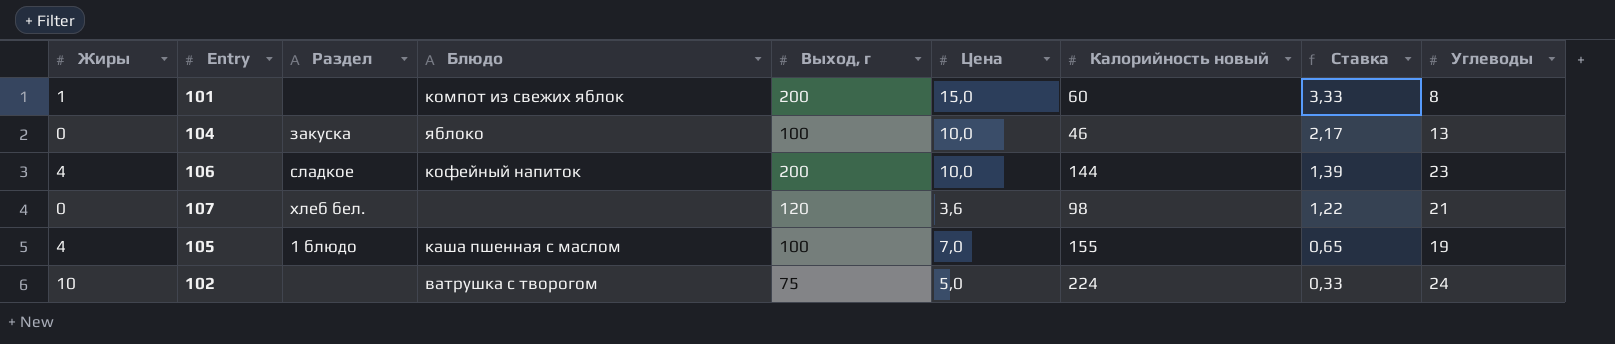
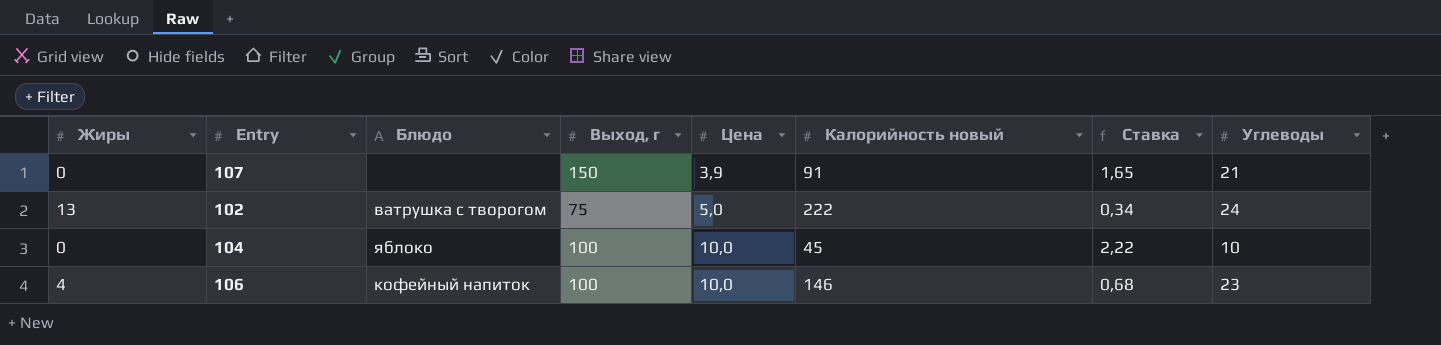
row order: Ставка descending -> Цена ascending
column Раздел | position: 3 -> none
row 101: 1 | none | компот из свежих яблок | 200 | 15,0 | 60 | 3,33 | 8 -> none
row 105: 4 | 1 блюдо | каша пшенная с маслом | 100 | 7,0 | 155 | 0,65 | 19 -> none
107 | Выход, г: 120 -> 150
107 | Цена: 3,6 -> 3,9
107 | Калорийность новый: 98 -> 91
107 | Ставка: 1,22 -> 1,65
102 | Жиры: 10 -> 13
102 | Калорийность новый: 224 -> 222
102 | Ставка: 0,33 -> 0,34
104 | Калорийность новый: 46 -> 45
104 | Ставка: 2,17 -> 2,22
104 | Углеводы: 13 -> 10
106 | Выход, г: 200 -> 100
106 | Калорийность новый: 144 -> 146
106 | Ставка: 1,39 -> 0,68

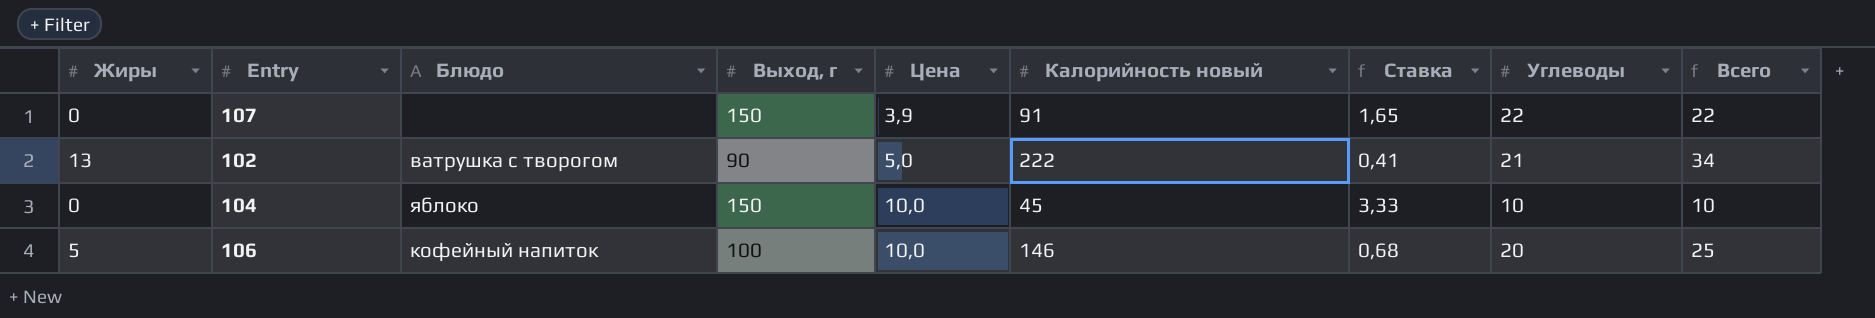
column Всего | formula: none -> [Жиры] + [Углеводы]
107 | Углеводы: 21 -> 22
102 | Выход, г: 75 -> 90
102 | Ставка: 0,34 -> 0,41
102 | Углеводы: 24 -> 21
104 | Выход, г: 100 -> 150
104 | Ставка: 2,22 -> 3,33
106 | Жиры: 4 -> 5
106 | Углеводы: 23 -> 20

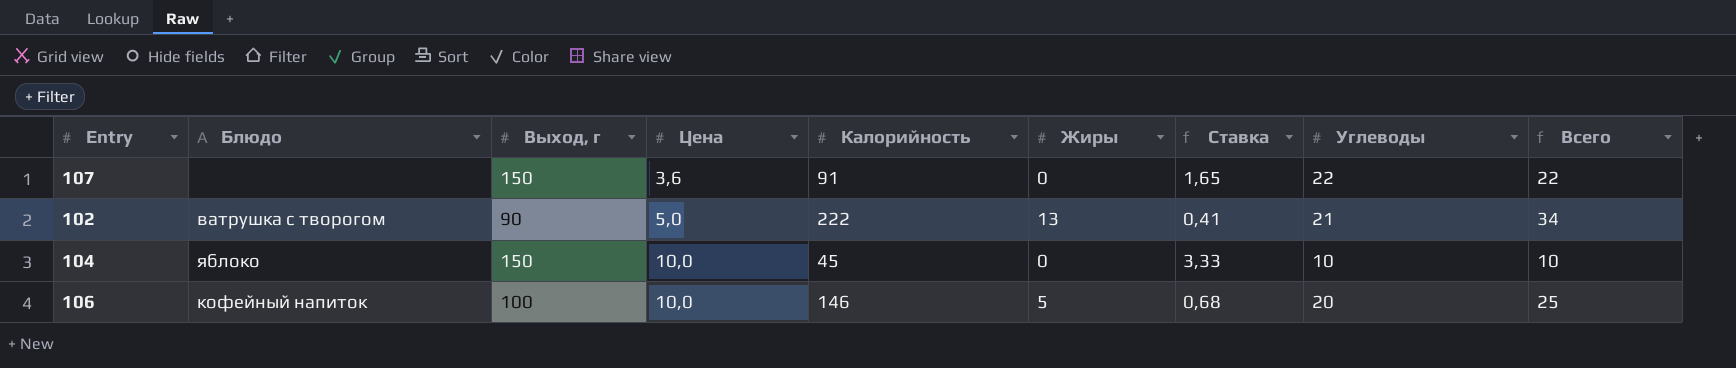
column name: Калорийность новый -> Калорийность
column Жиры | position: 1 -> 6
107 | Цена: 3,9 -> 3,6

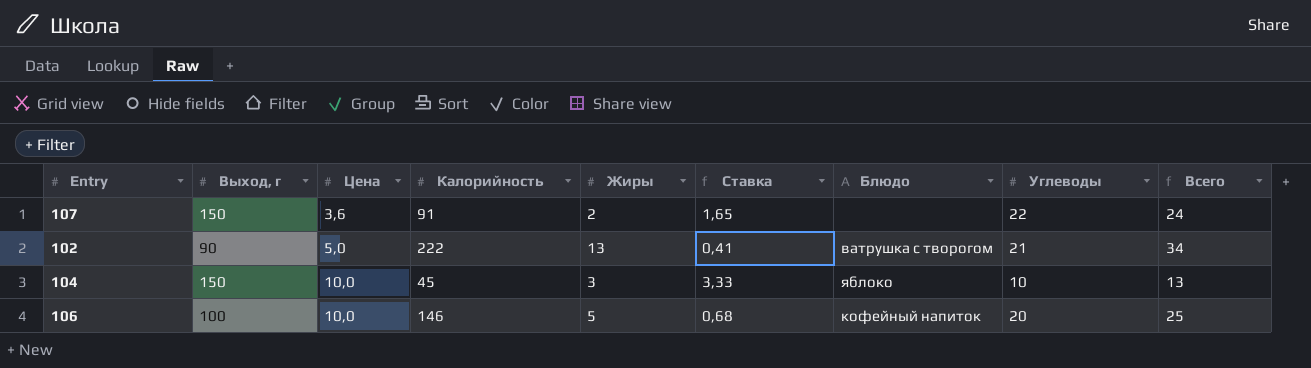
column Блюдо | position: 2 -> 7
107 | Жиры: 0 -> 2
107 | Всего: 22 -> 24
104 | Жиры: 0 -> 3
104 | Всего: 10 -> 13

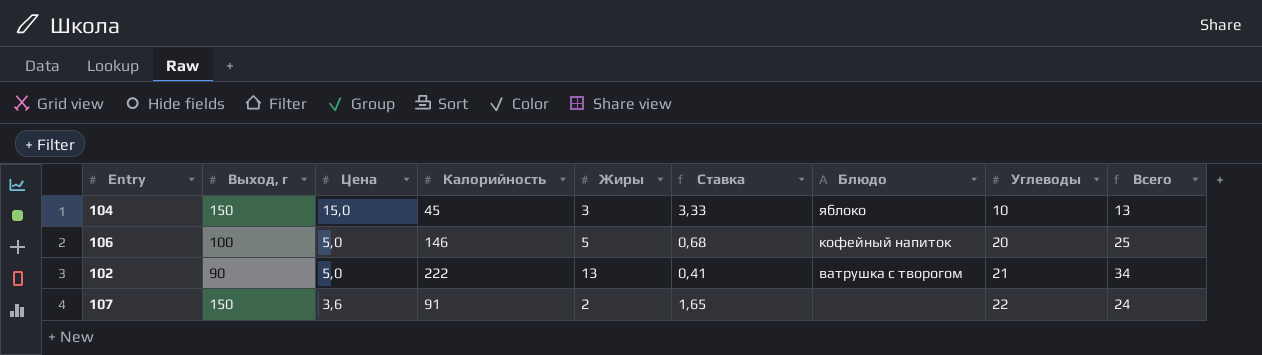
row order: Цена ascending -> Цена descending
104 | Цена: 10,0 -> 15,0
106 | Цена: 10,0 -> 5,0

